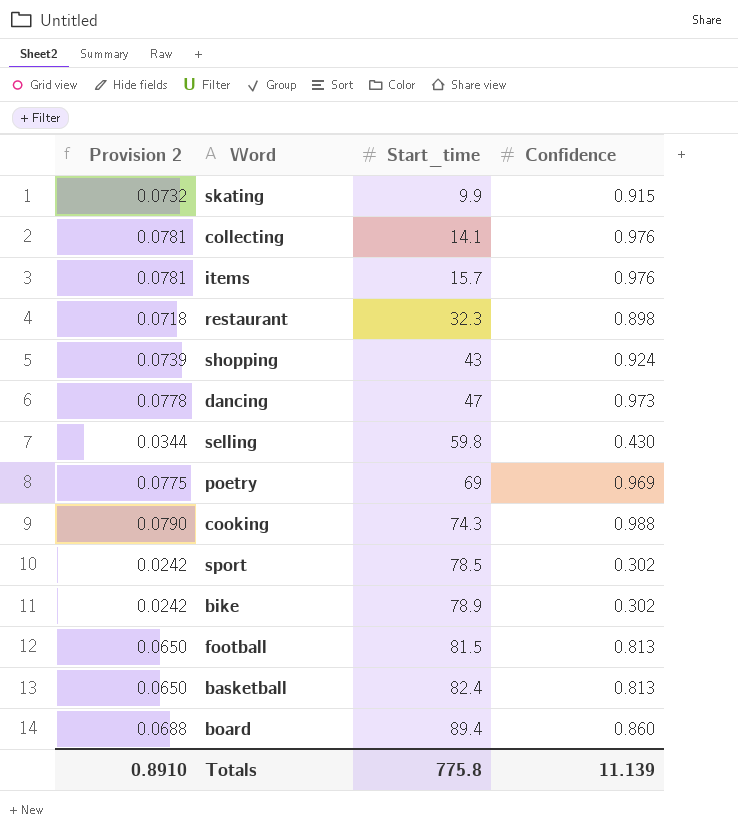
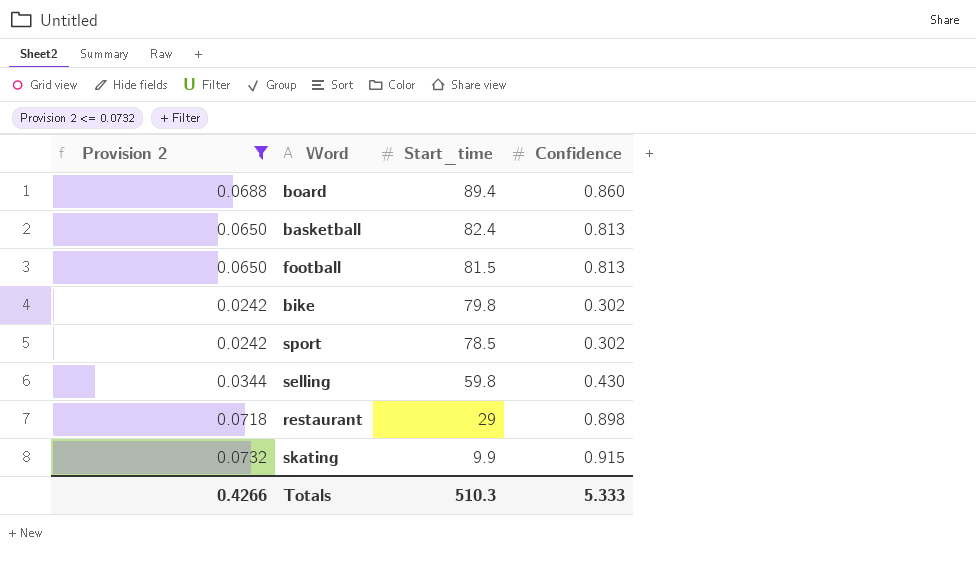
filter: none -> Provision 2 <= 0.0732
row order: Start_time ascending -> Start_time descending
bike | Start_time: 78.9 -> 79.8
restaurant | Start_time: 32.3 -> 29
Totals | Provision 2: 0.8910 -> 0.4266
Totals | Start_time: 775.8 -> 510.3
Totals | Confidence: 11.139 -> 5.333

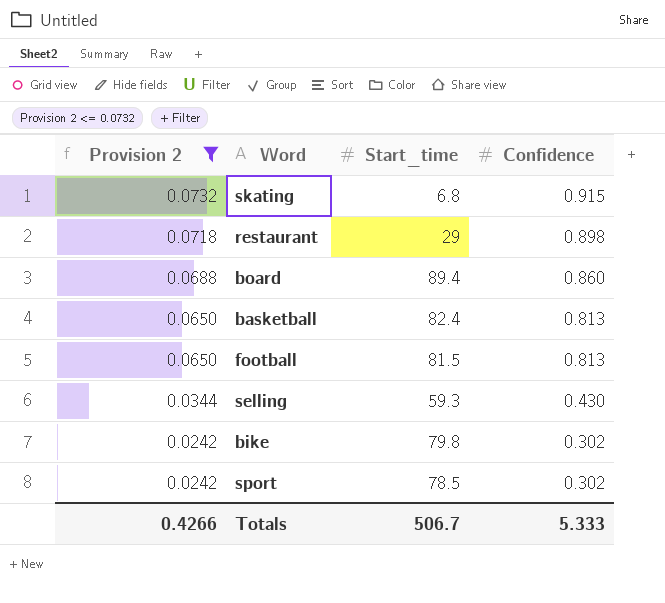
row order: Start_time descending -> Provision 2 descending
skating | Start_time: 9.9 -> 6.8
selling | Start_time: 59.8 -> 59.3
Totals | Start_time: 510.3 -> 506.7

